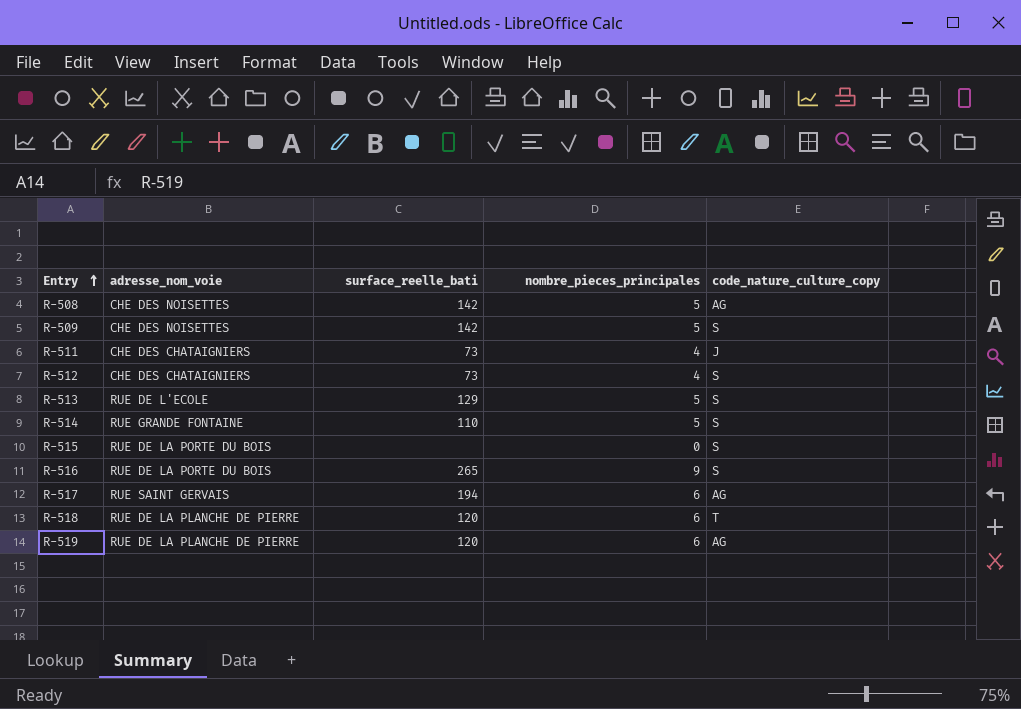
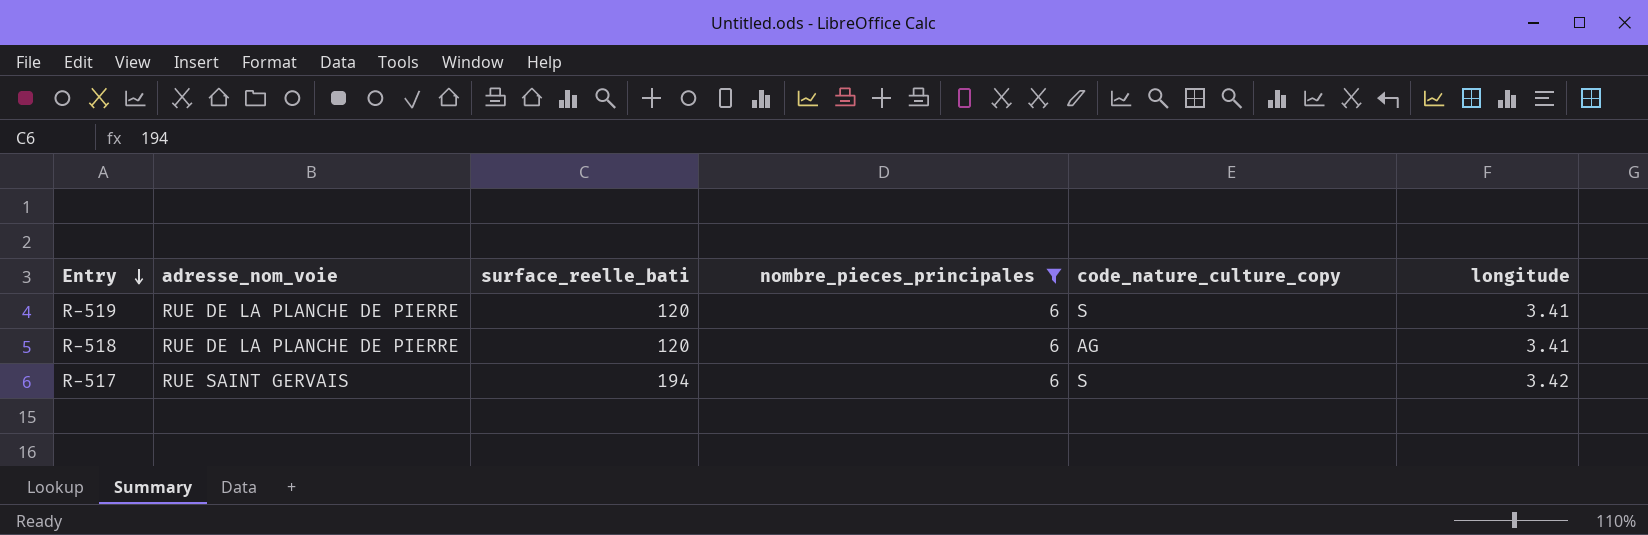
filter: none -> nombre_pieces_principales = 6
row order: Entry ascending -> Entry descending
column longitude | position: none -> 6
R-519 | code_nature_culture_copy: AG -> S
R-518 | code_nature_culture_copy: T -> AG
R-517 | code_nature_culture_copy: AG -> S

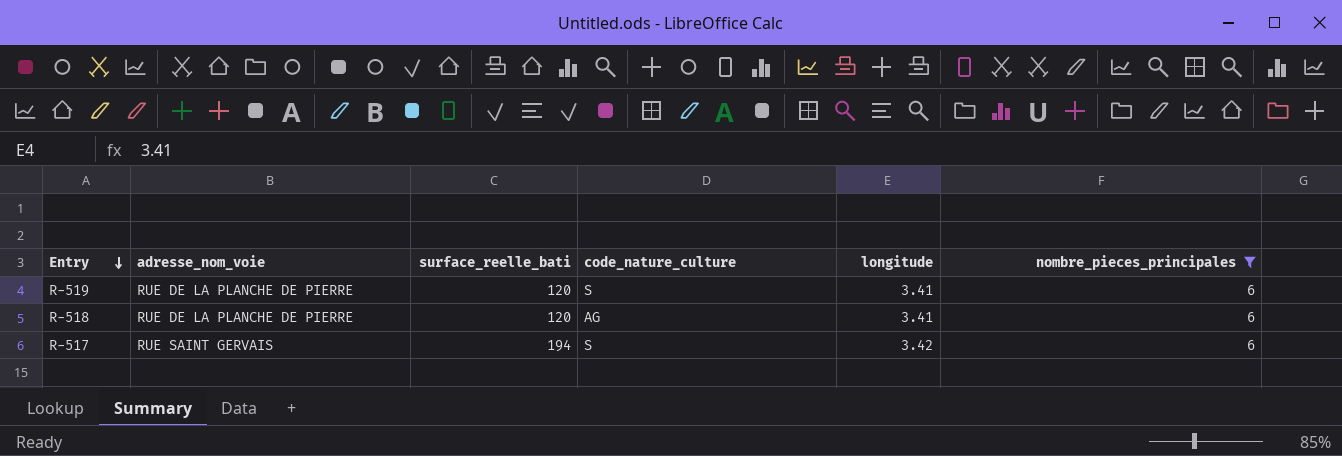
column name: code_nature_culture_copy -> code_nature_culture
column nombre_pieces_principales | position: 4 -> 6

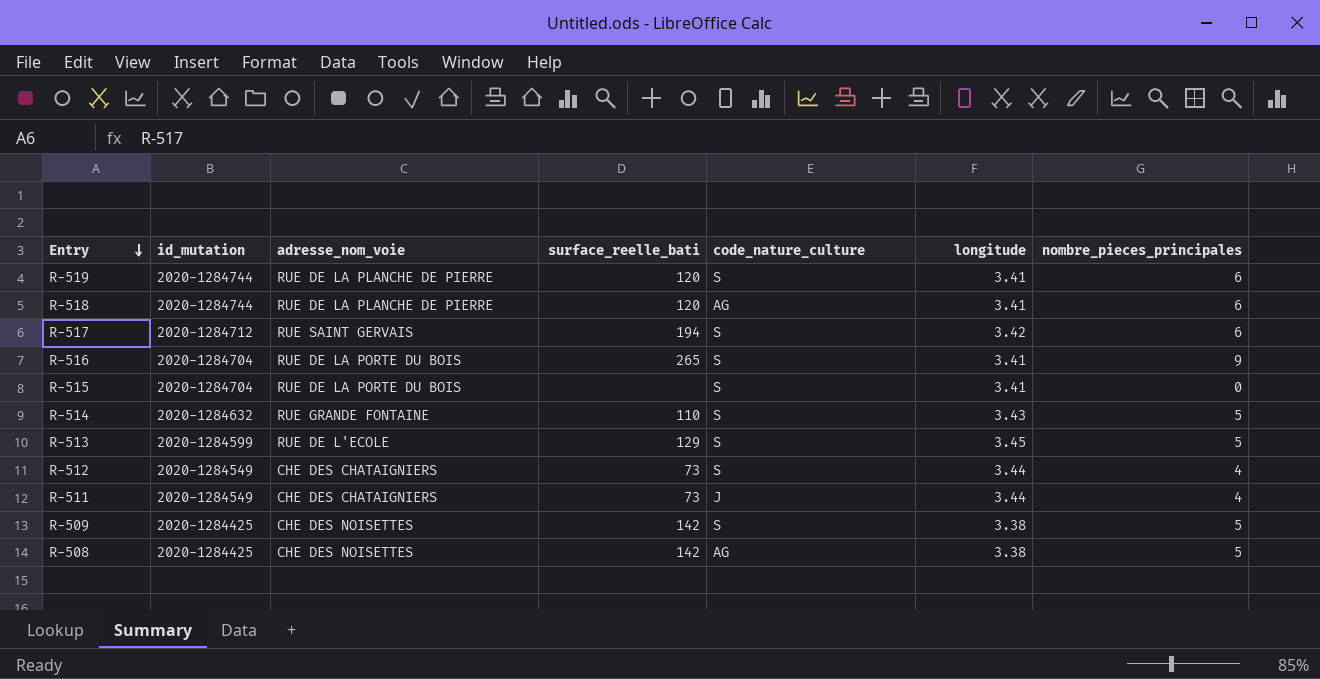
filter: nombre_pieces_principales = 6 -> none
column id_mutation | position: none -> 2

